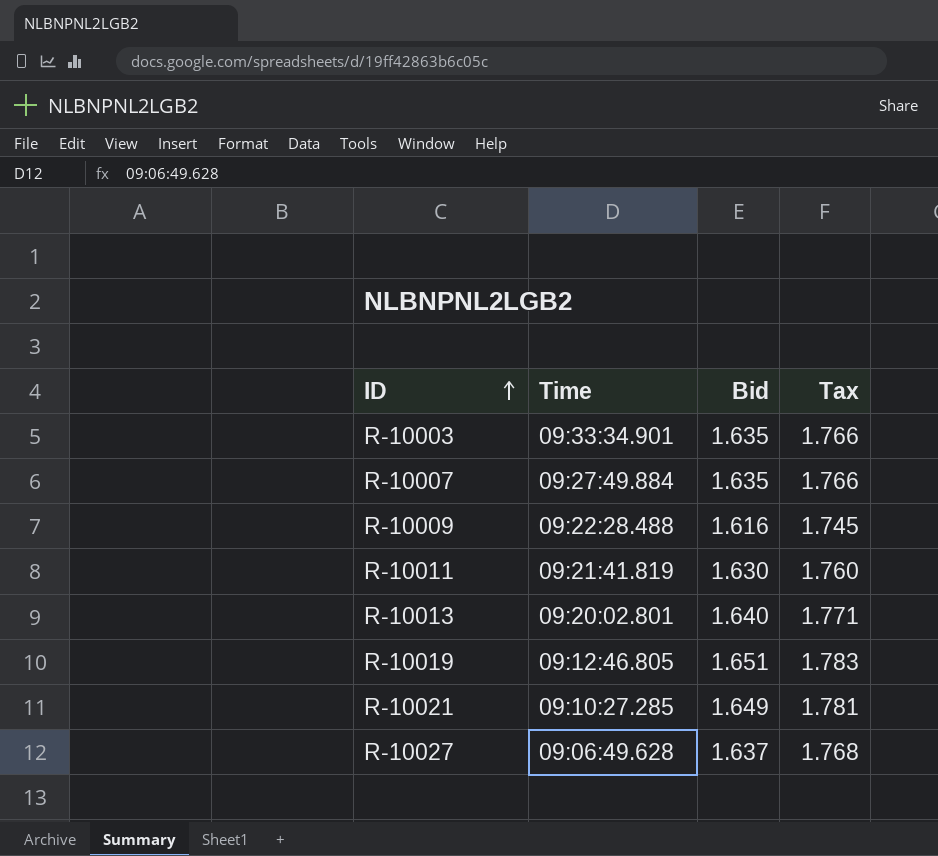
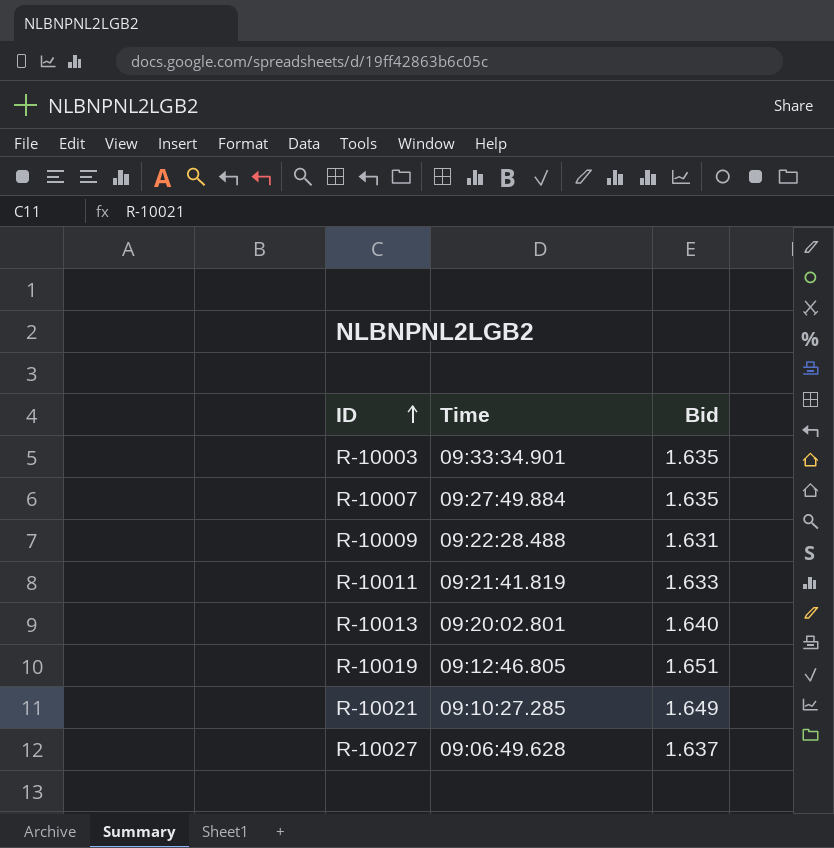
column Tax | formula: [Bid] * 1.08 -> none
R-10009 | Bid: 1.616 -> 1.631
R-10011 | Bid: 1.630 -> 1.633

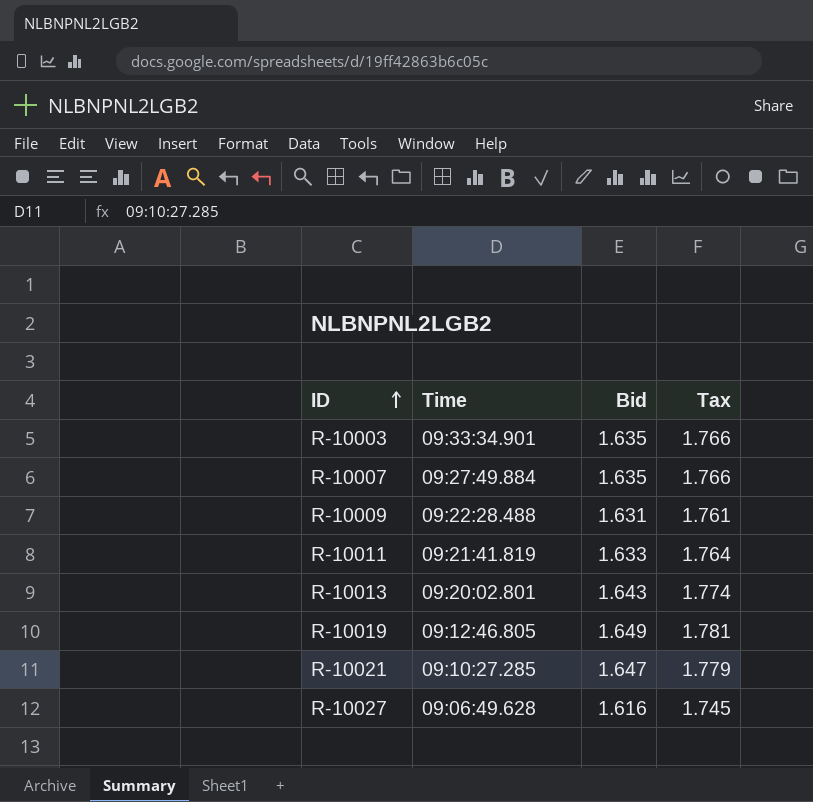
column Tax | formula: none -> [Bid] * 1.08
R-10013 | Bid: 1.640 -> 1.643
R-10019 | Bid: 1.651 -> 1.649
R-10021 | Bid: 1.649 -> 1.647
R-10027 | Bid: 1.637 -> 1.616

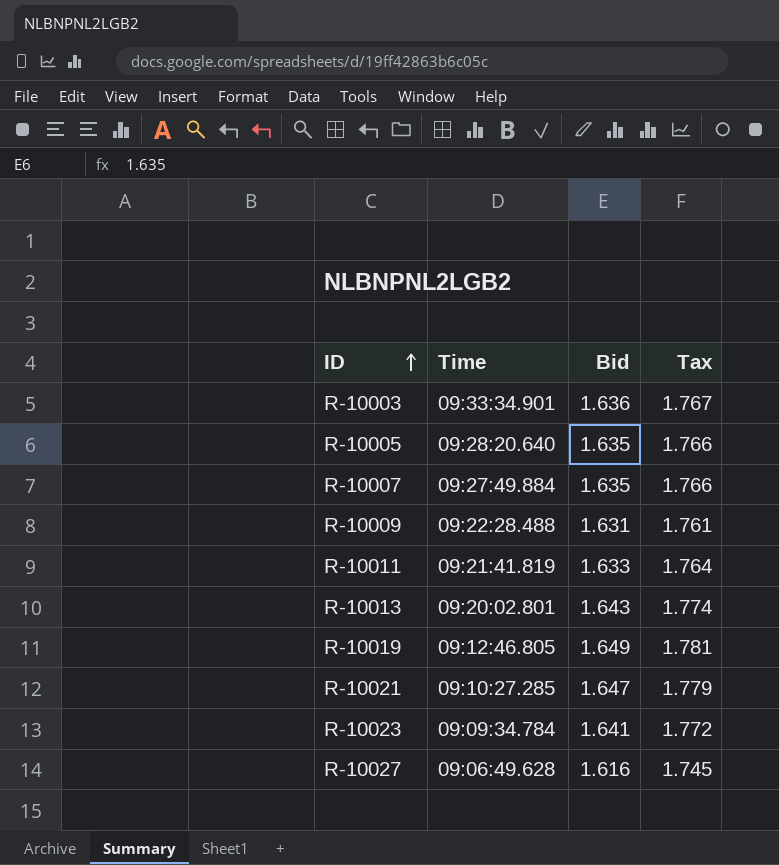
R-10003 | Bid: 1.635 -> 1.636
R-10003 | Tax: 1.766 -> 1.767
row R-10005: none -> 09:28:20.640 | 1.635 | 1.766
row R-10023: none -> 09:09:34.784 | 1.641 | 1.772

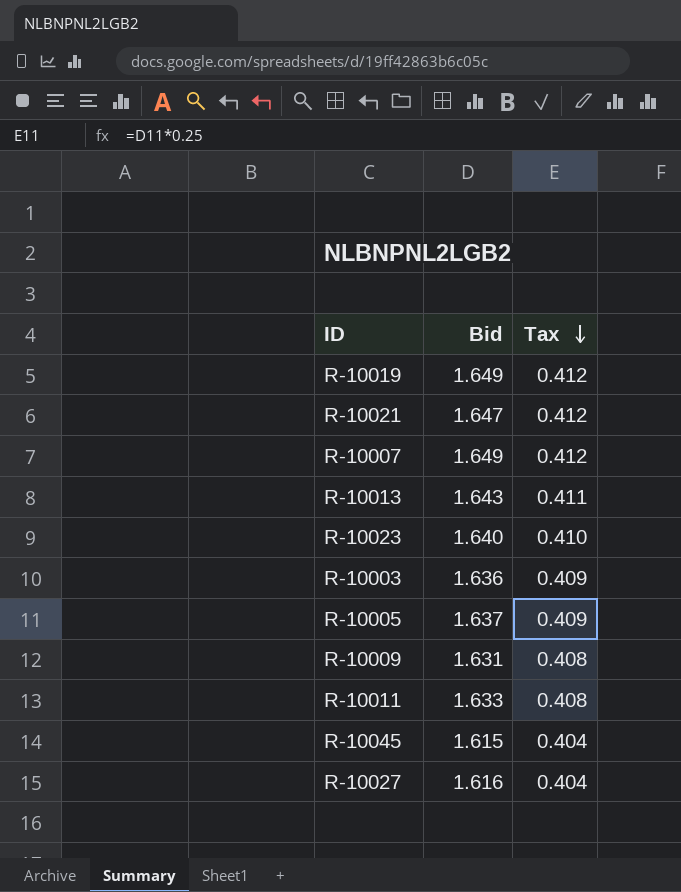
row order: ID ascending -> Tax descending
column Time | position: 2 -> none
column Tax | formula: [Bid] * 1.08 -> [Bid] * 0.25
R-10007 | Bid: 1.635 -> 1.649
R-10023 | Bid: 1.641 -> 1.640
R-10005 | Bid: 1.635 -> 1.637
row R-10045: none -> 1.615 | 0.404

